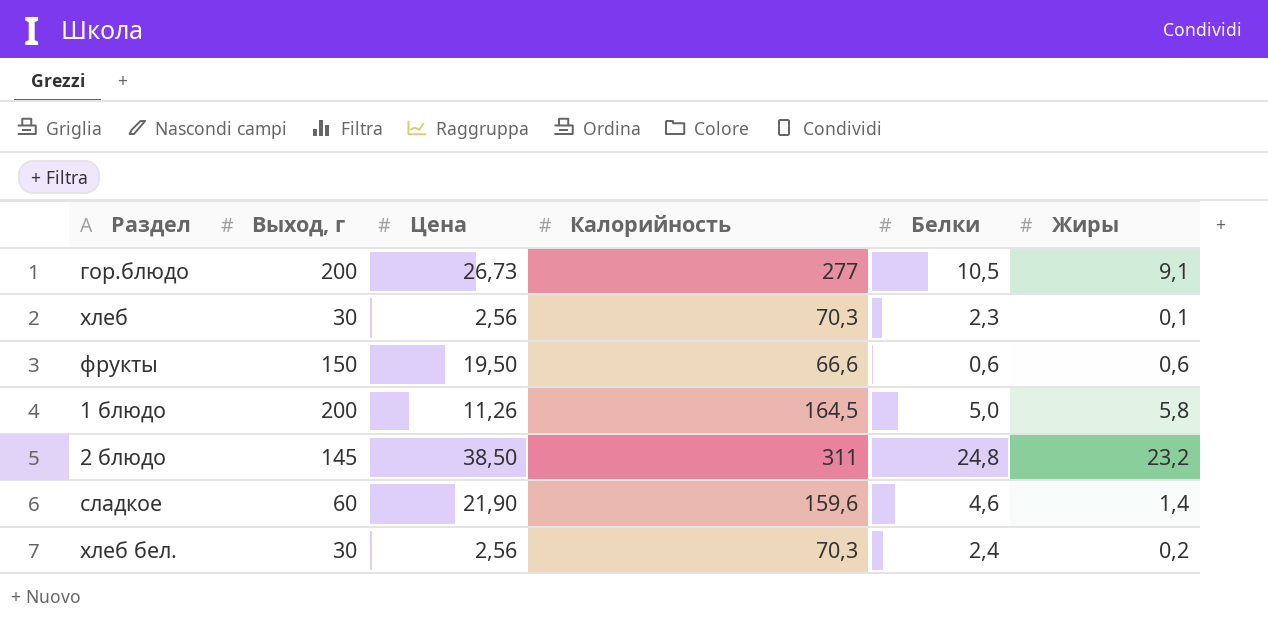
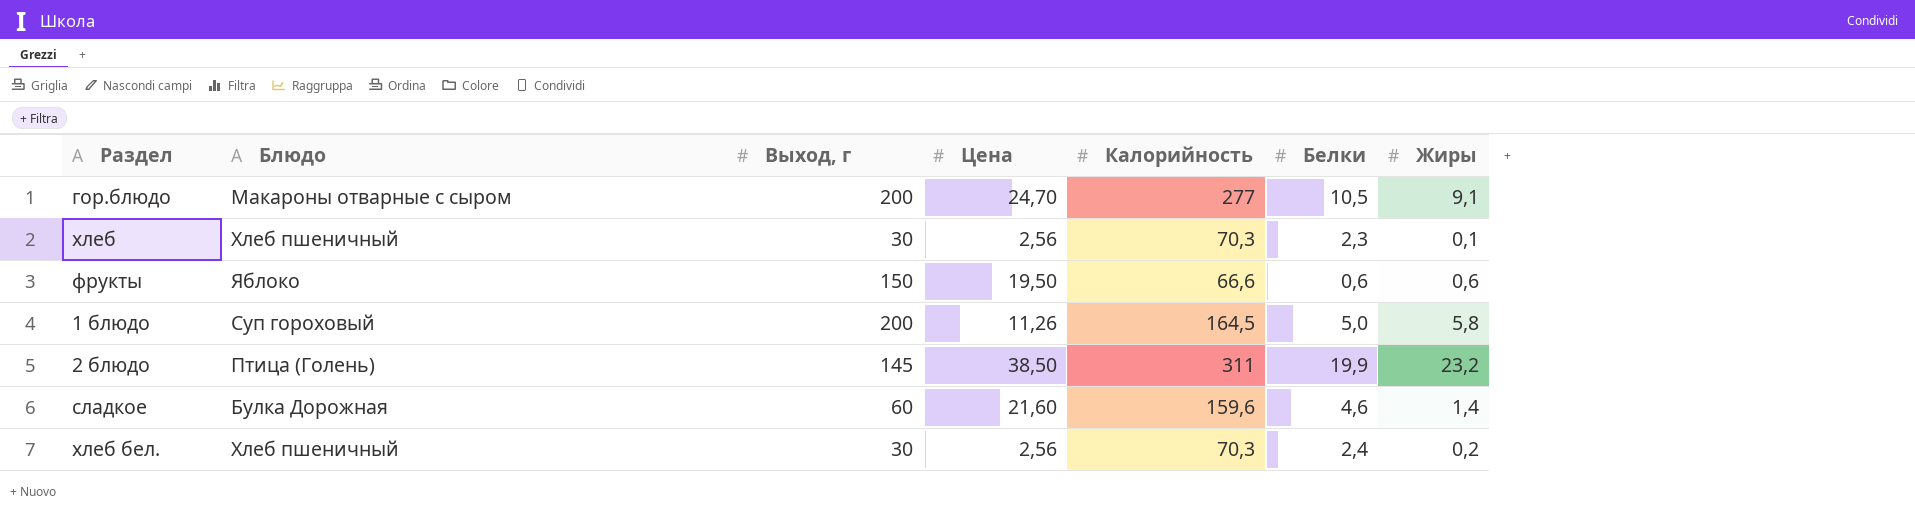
column Блюдо | position: none -> 2
гор.блюдо | Цена: 26,73 -> 24,70
2 блюдо | Белки: 24,8 -> 19,9
сладкое | Цена: 21,90 -> 21,60

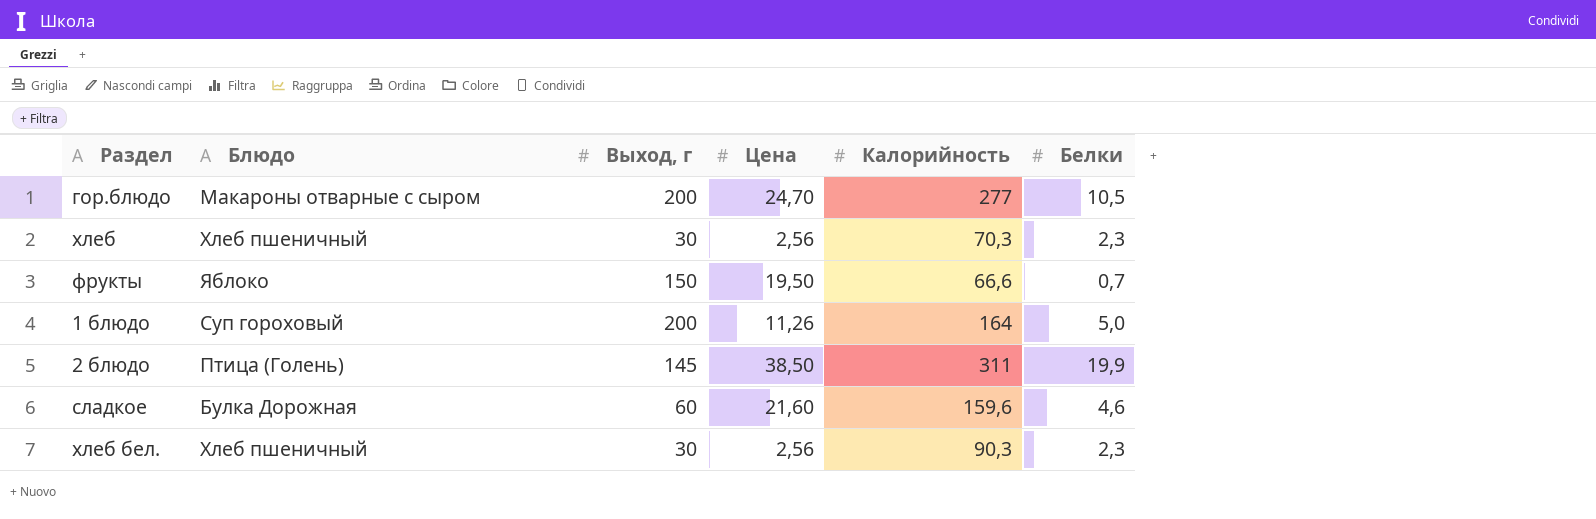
column Жиры | position: 7 -> none
фрукты | Белки: 0,6 -> 0,7
1 блюдо | Калорийность: 164,5 -> 164
хлеб бел. | Калорийность: 70,3 -> 90,3
хлеб бел. | Белки: 2,4 -> 2,3

